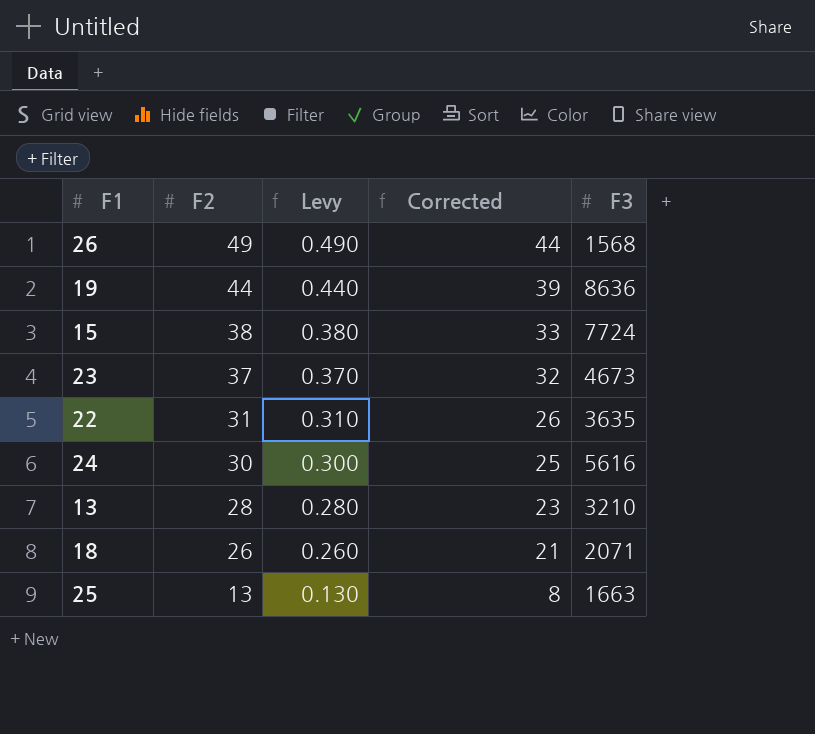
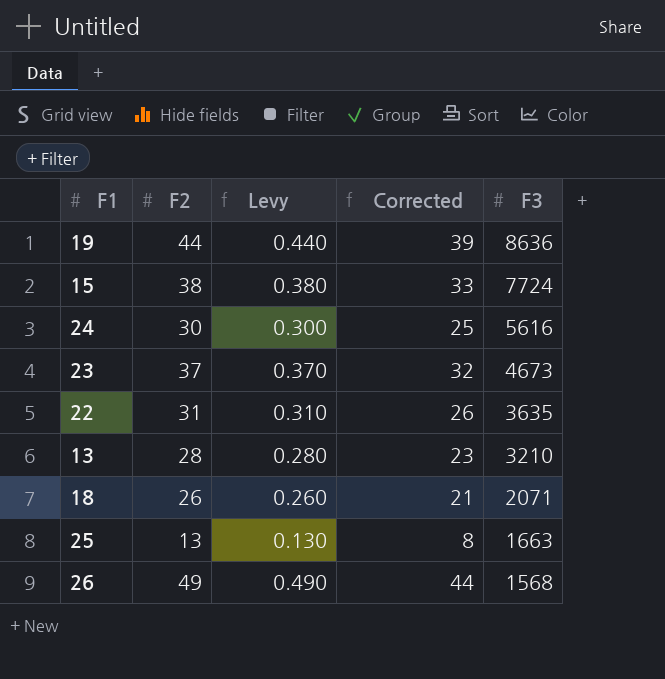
row order: F2 descending -> F3 descending

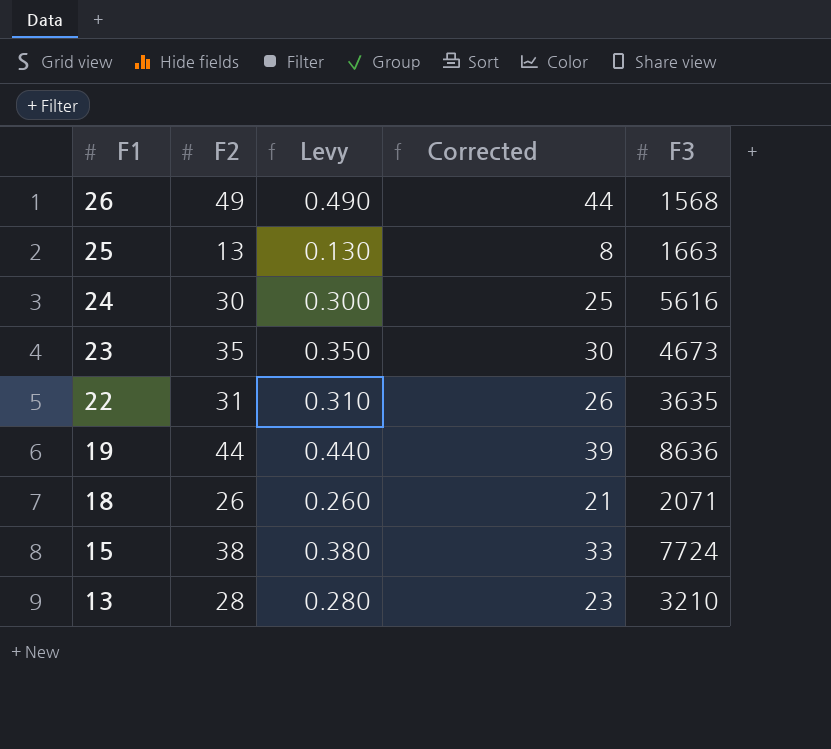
row order: F3 descending -> F1 descending
23 | F2: 37 -> 35
23 | Levy: 0.370 -> 0.350
23 | Corrected: 32 -> 30

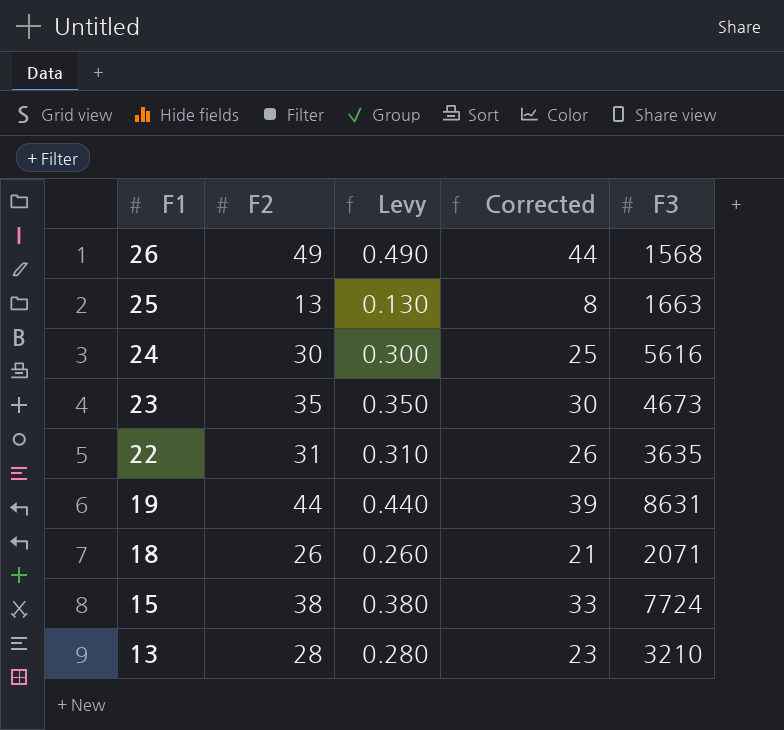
19 | F3: 8636 -> 8631

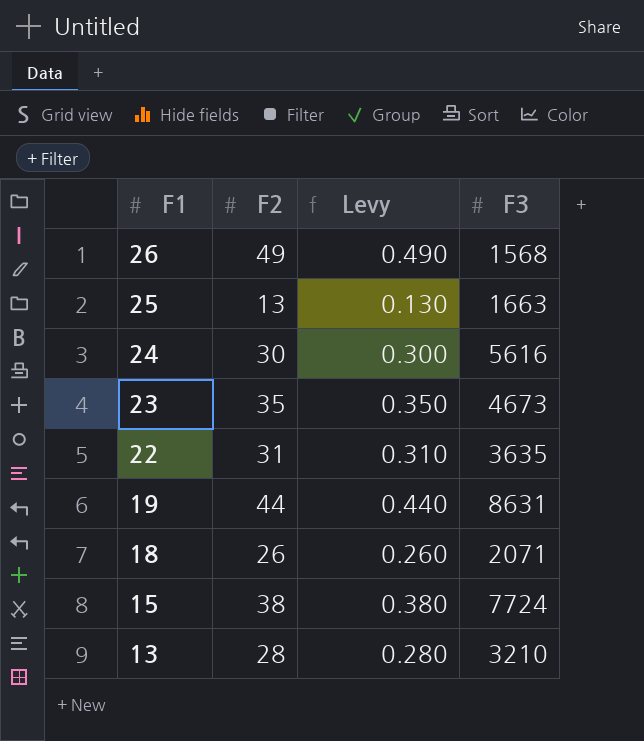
column Corrected | formula: [F2] - 5 -> none

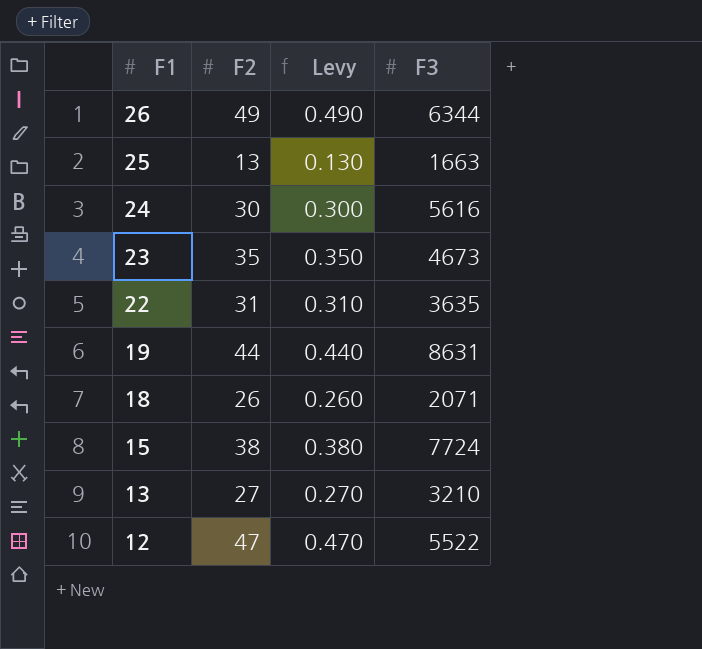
26 | F3: 1568 -> 6344
13 | F2: 28 -> 27
13 | Levy: 0.280 -> 0.270
row 12: none -> 47 | 0.470 | 5522

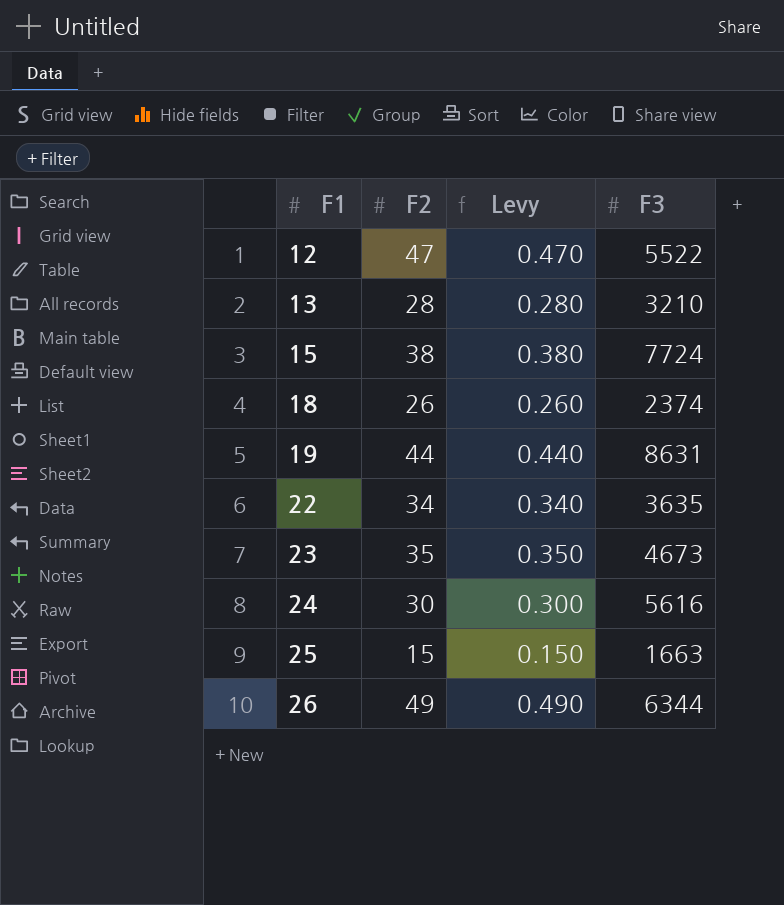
row order: F1 descending -> F1 ascending
13 | F2: 27 -> 28
13 | Levy: 0.270 -> 0.280
18 | F3: 2071 -> 2374
22 | F2: 31 -> 34
22 | Levy: 0.310 -> 0.340
25 | F2: 13 -> 15
25 | Levy: 0.130 -> 0.150

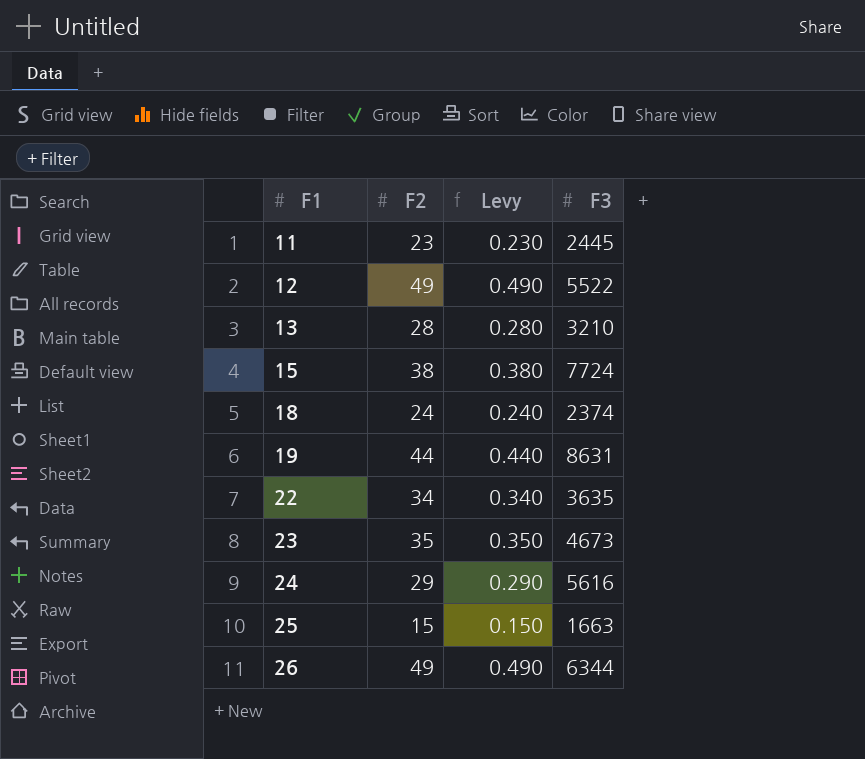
row 11: none -> 23 | 0.230 | 2445
12 | F2: 47 -> 49
12 | Levy: 0.470 -> 0.490
18 | F2: 26 -> 24
18 | Levy: 0.260 -> 0.240
24 | F2: 30 -> 29
24 | Levy: 0.300 -> 0.290

